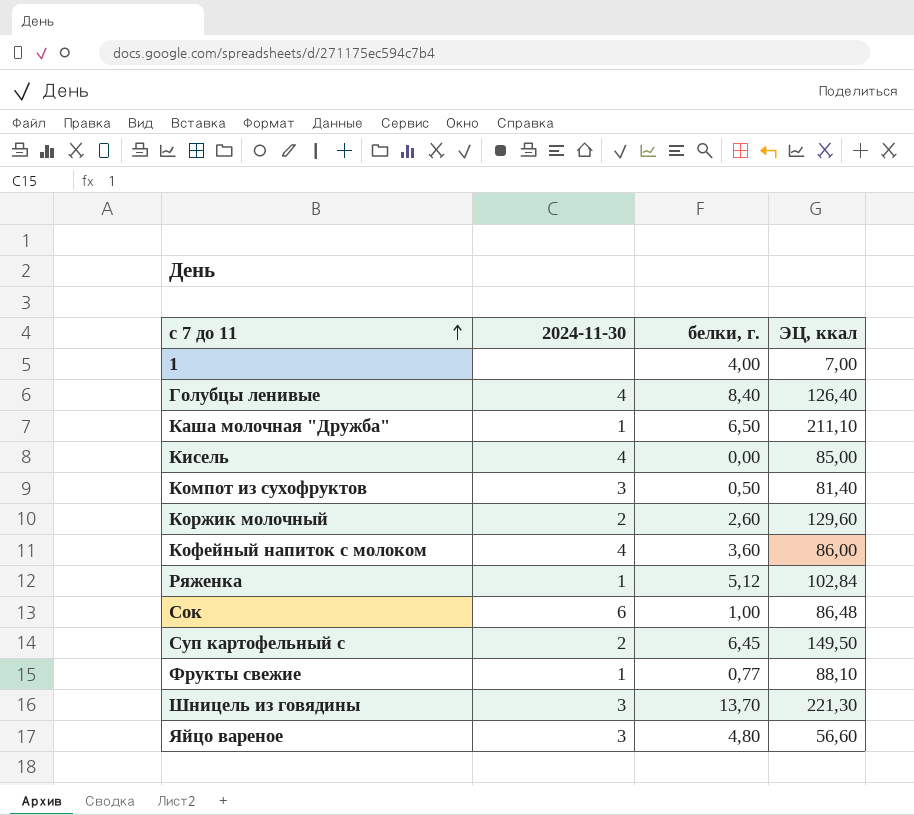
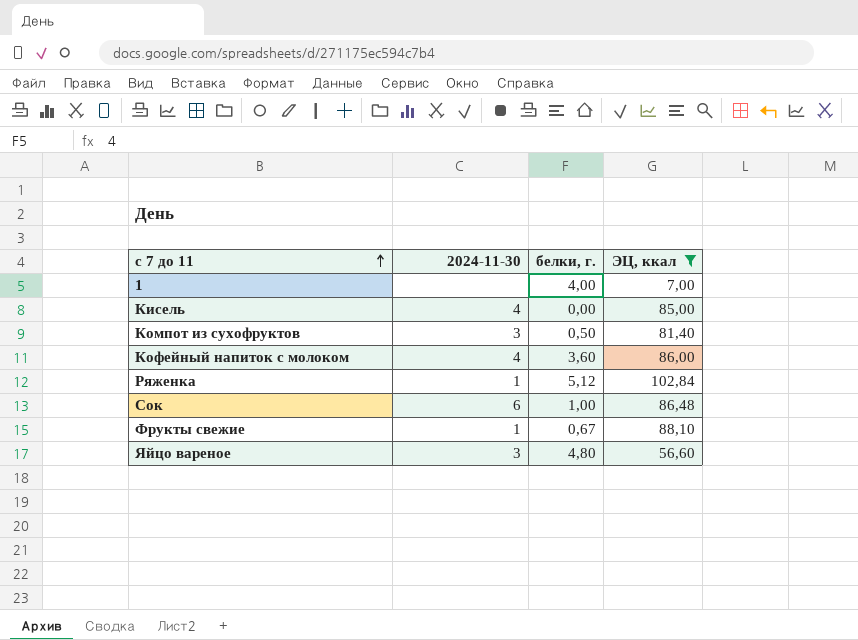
filter: none -> ЭЦ, ккал <= 102,84
Фрукты свежие | белки, г.: 0,77 -> 0,67

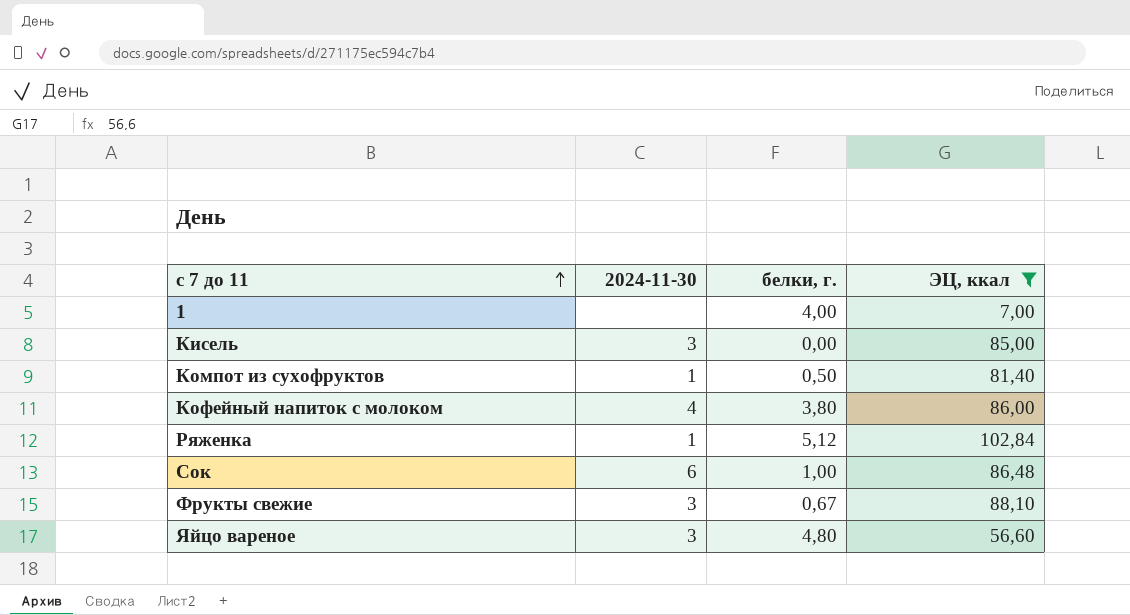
Кисель | 2024-11-30: 4 -> 3
Компот из сухофруктов | 2024-11-30: 3 -> 1
Кофейный напиток с молоком | белки, г.: 3,60 -> 3,80
Фрукты свежие | 2024-11-30: 1 -> 3

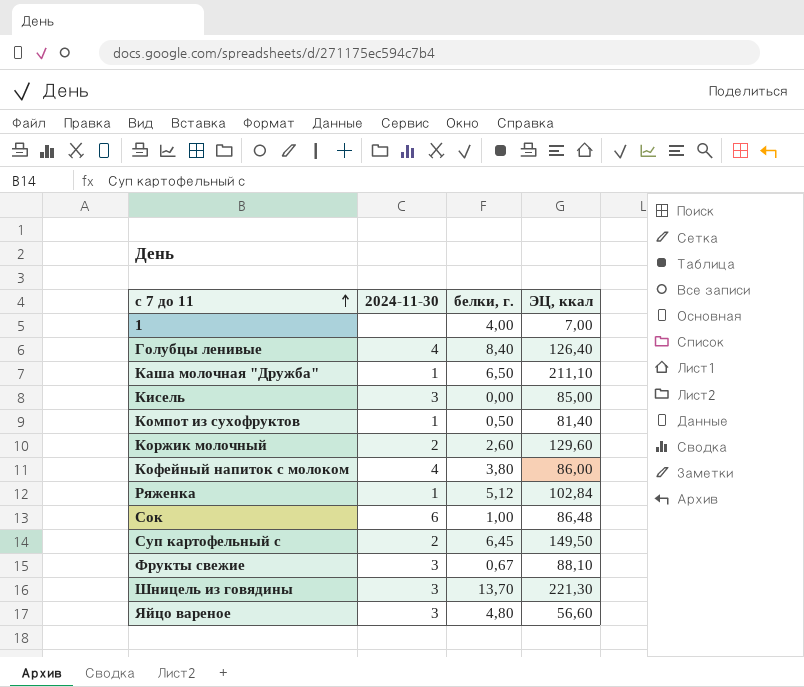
filter: ЭЦ, ккал <= 102,84 -> none

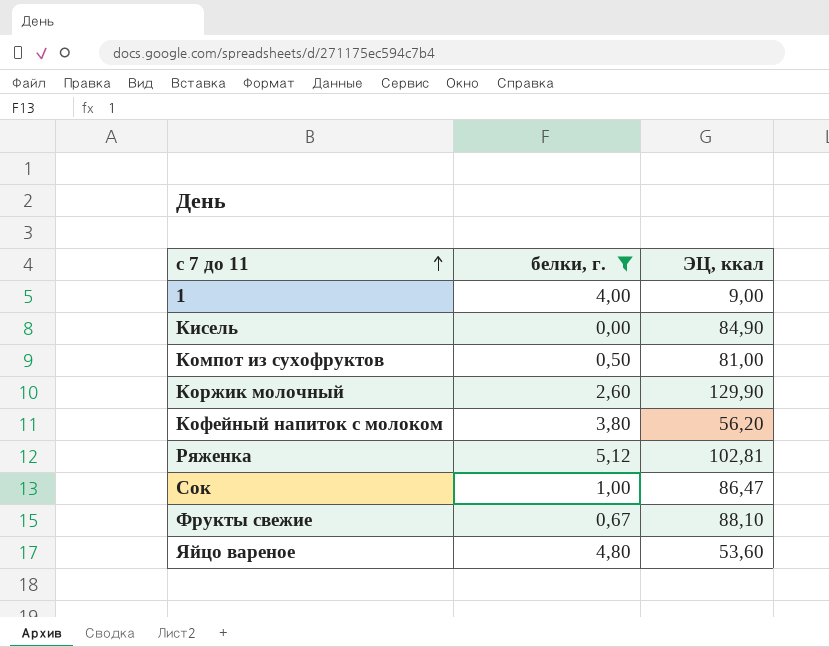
filter: none -> белки, г. <= 5,12
column 2024-11-30 | position: 2 -> none
1 | ЭЦ, ккал: 7,00 -> 9,00
Кисель | ЭЦ, ккал: 85,00 -> 84,90
Компот из сухофруктов | ЭЦ, ккал: 81,40 -> 81,00
Коржик молочный | ЭЦ, ккал: 129,60 -> 129,90
Кофейный напиток с молоком | ЭЦ, ккал: 86,00 -> 56,20
Ряженка | ЭЦ, ккал: 102,84 -> 102,81
Сок | ЭЦ, ккал: 86,48 -> 86,47
Яйцо вареное | ЭЦ, ккал: 56,60 -> 53,60

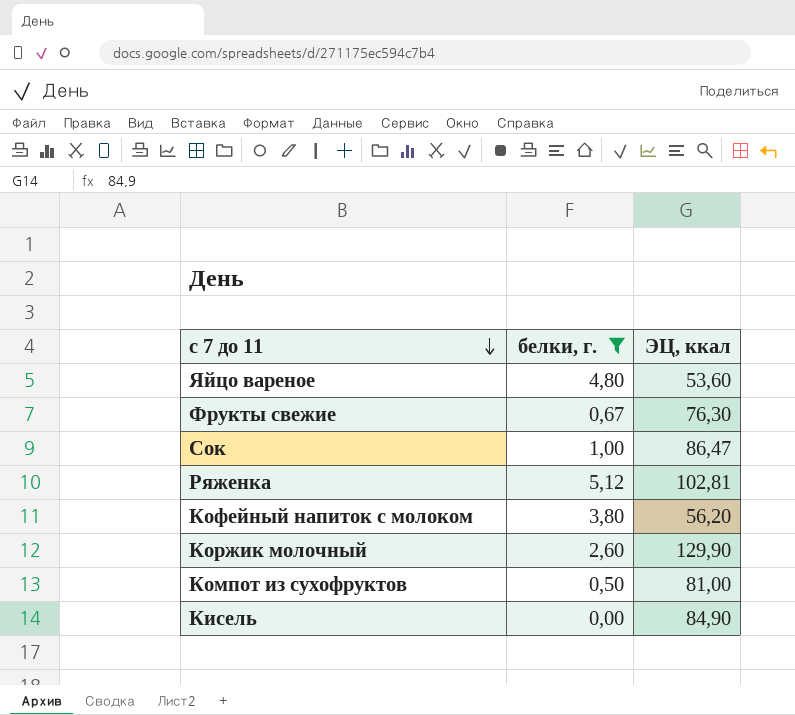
row order: с 7 до 11 ascending -> с 7 до 11 descending
row 1: 4,00 | 9,00 -> none
Фрукты свежие | ЭЦ, ккал: 88,10 -> 76,30

